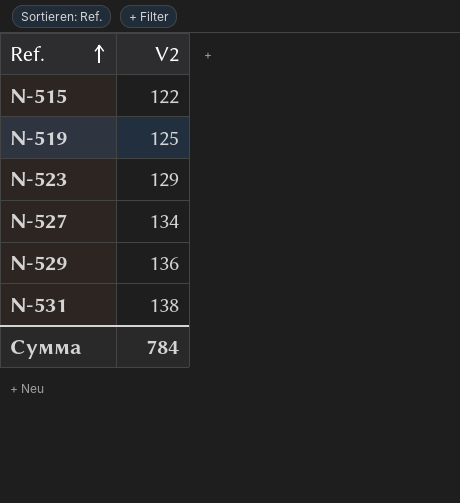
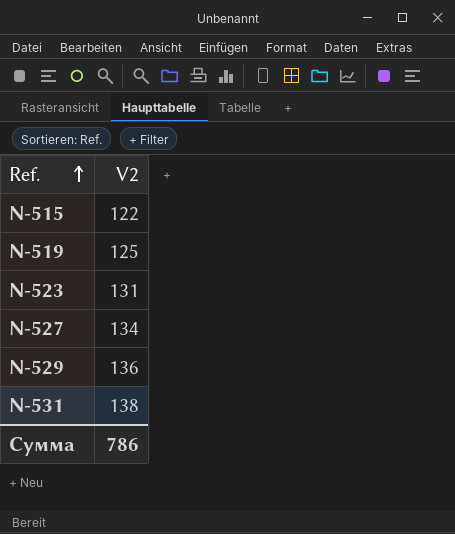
N-523 | V2: 129 -> 131
Сумма | V2: 784 -> 786

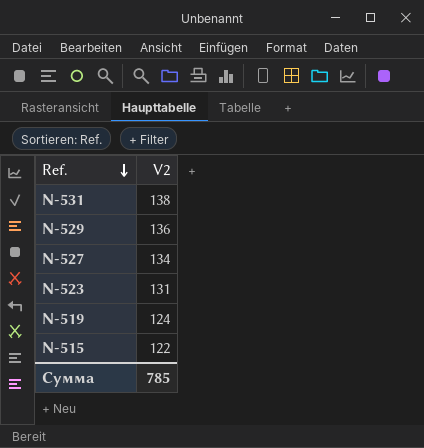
row order: Ref. ascending -> Ref. descending
N-519 | V2: 125 -> 124
Сумма | V2: 786 -> 785

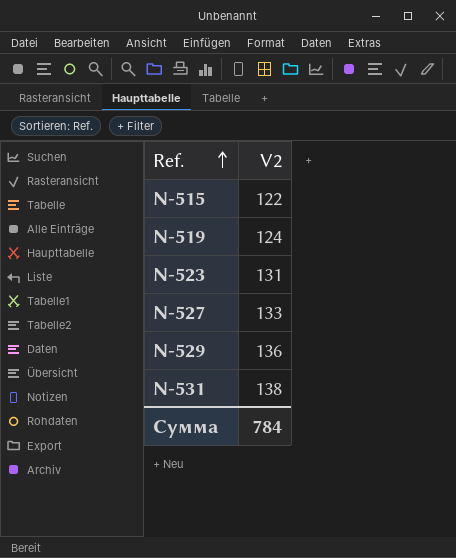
row order: Ref. descending -> Ref. ascending
N-527 | V2: 134 -> 133
Сумма | V2: 785 -> 784

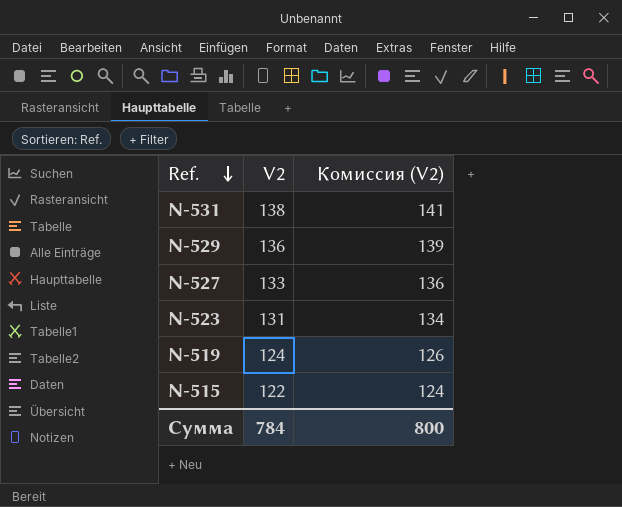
row order: Ref. ascending -> Ref. descending
column Комиссия (V2) | formula: none -> [V2] * 1,02

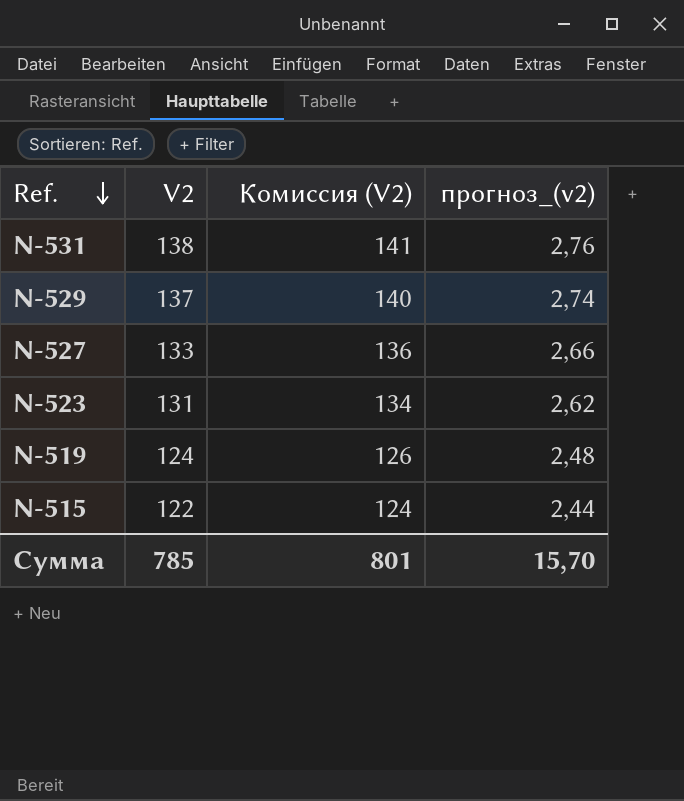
column прогноз_(v2) | formula: none -> [V2] * 0,02
N-529 | V2: 136 -> 137
N-529 | Комиссия (V2): 139 -> 140
Сумма | V2: 784 -> 785
Сумма | Комиссия (V2): 800 -> 801

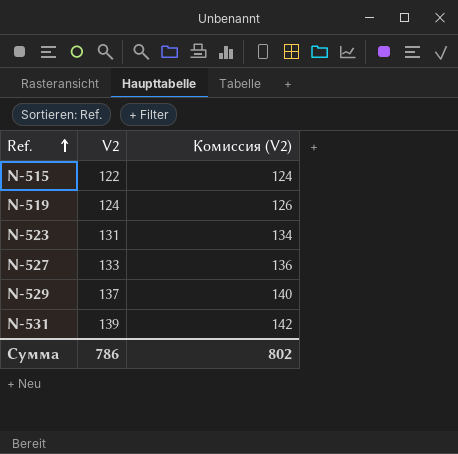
row order: Ref. descending -> Ref. ascending
column прогноз_(v2) | formula: [V2] * 0,02 -> none
N-531 | V2: 138 -> 139
N-531 | Комиссия (V2): 141 -> 142
Сумма | V2: 785 -> 786
Сумма | Комиссия (V2): 801 -> 802

